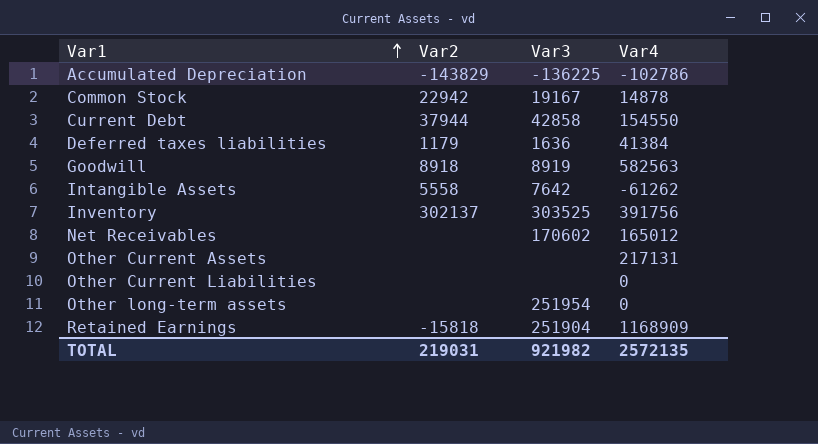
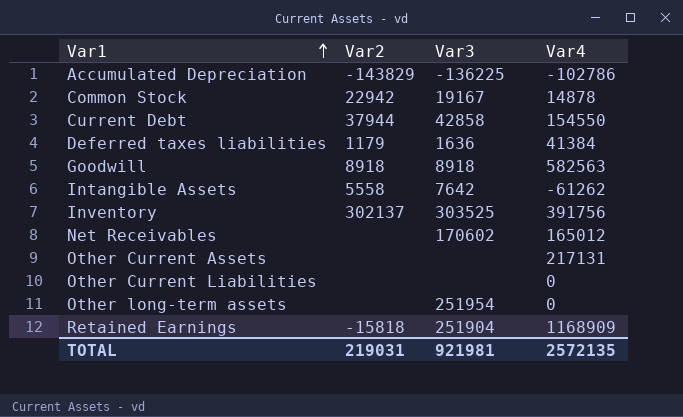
Goodwill | Var3: 8919 -> 8918
TOTAL | Var3: 921982 -> 921981

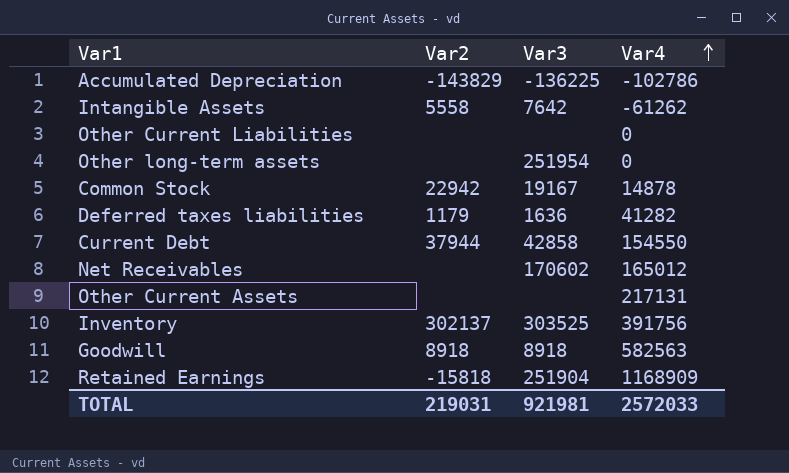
row order: Var1 ascending -> Var4 ascending
Deferred taxes liabilities | Var4: 41384 -> 41282
TOTAL | Var4: 2572135 -> 2572033

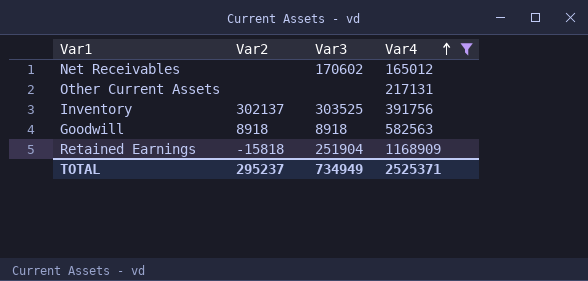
filter: none -> Var4 >= 165012
TOTAL | Var2: 219031 -> 295237
TOTAL | Var3: 921981 -> 734949
TOTAL | Var4: 2572033 -> 2525371

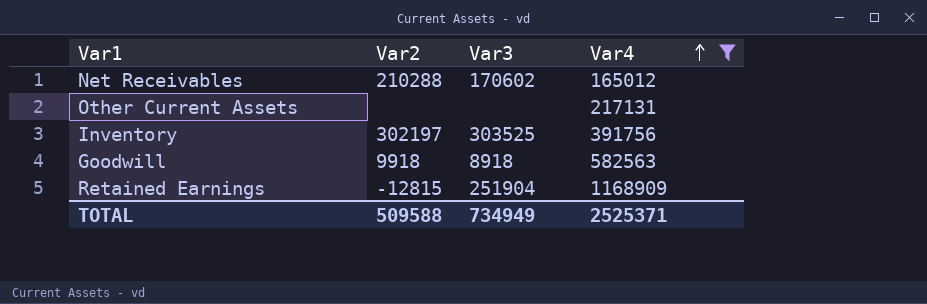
Net Receivables | Var2: none -> 210288
Inventory | Var2: 302137 -> 302197
Goodwill | Var2: 8918 -> 9918
Retained Earnings | Var2: -15818 -> -12815
TOTAL | Var2: 295237 -> 509588

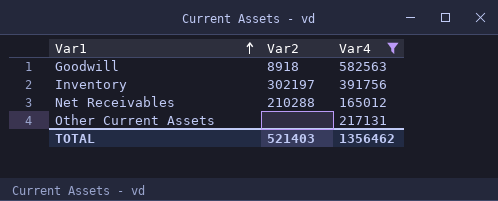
row order: Var4 ascending -> Var1 ascending
column Var3 | position: 3 -> none
row Retained Earnings: -12815 | 251904 | 1168909 -> none
Goodwill | Var2: 9918 -> 8918
TOTAL | Var2: 509588 -> 521403
TOTAL | Var4: 2525371 -> 1356462

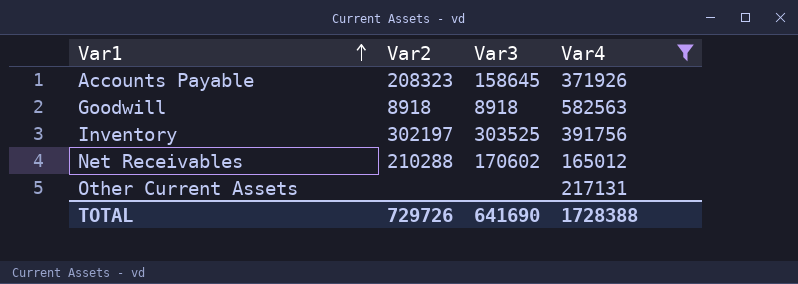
column Var3 | position: none -> 3
row Accounts Payable: none -> 208323 | 158645 | 371926
TOTAL | Var2: 521403 -> 729726
TOTAL | Var4: 1356462 -> 1728388

